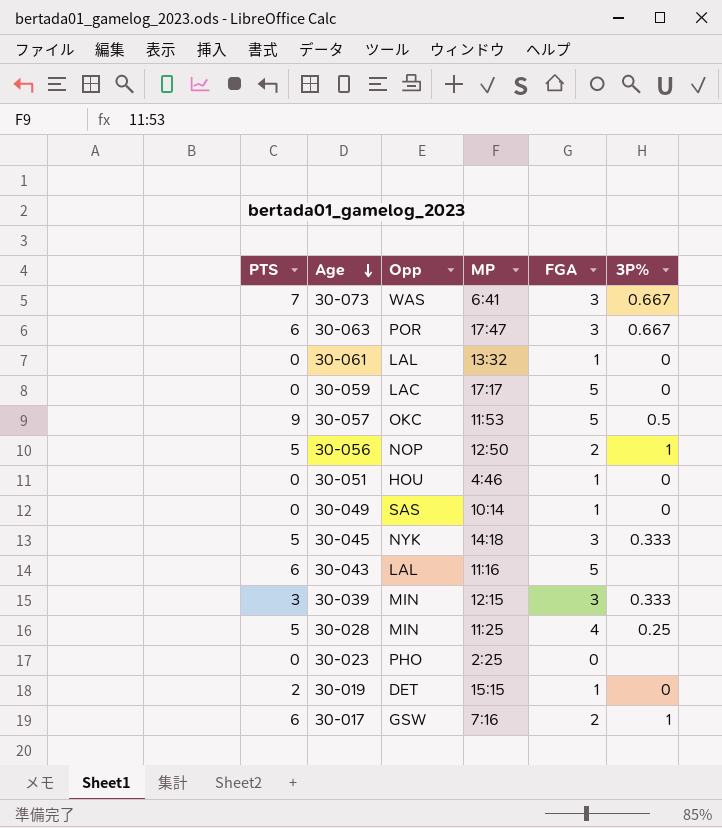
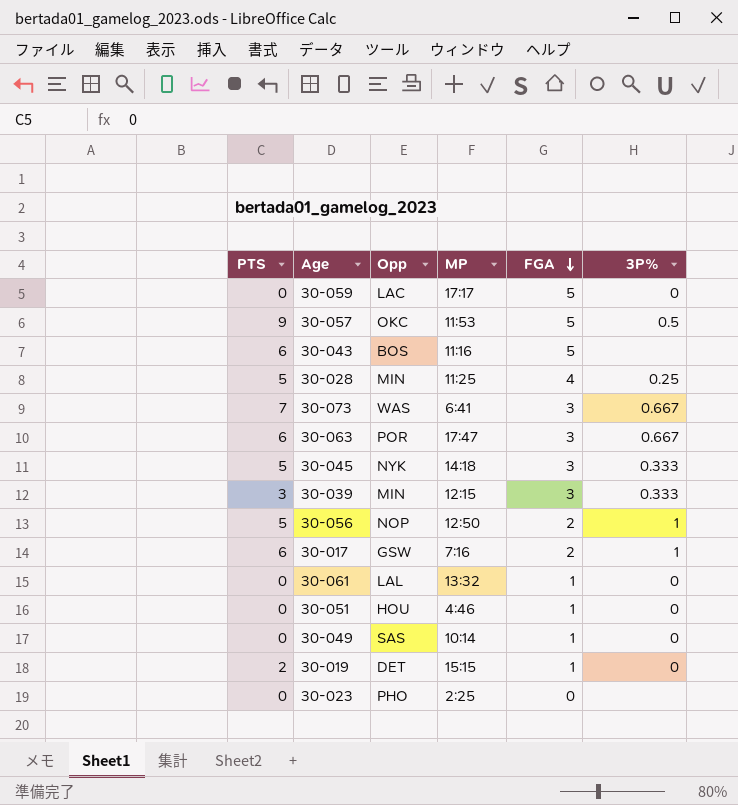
row order: Age descending -> FGA descending
30-043 | Opp: LAL -> BOS

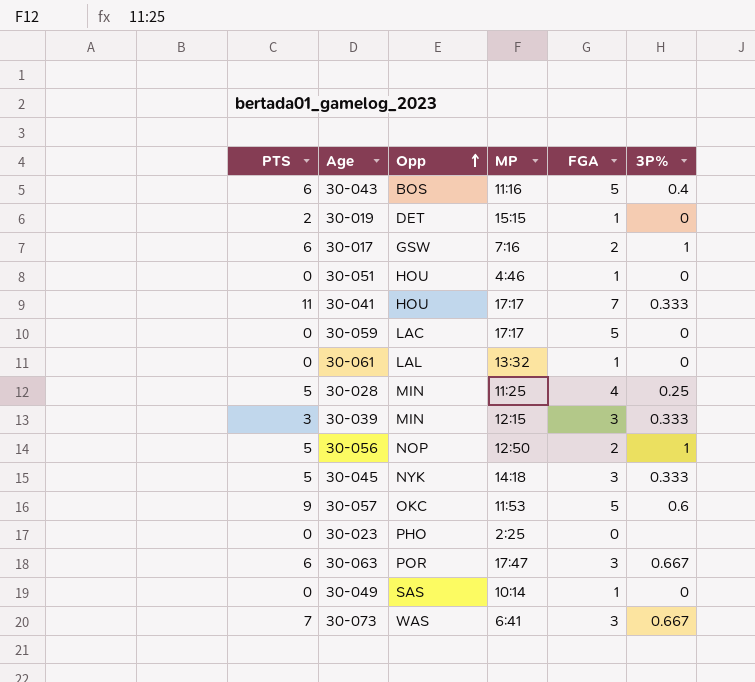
row order: FGA descending -> Opp ascending
30-043 | 3P%: none -> 0.4
row 30-041: none -> 11 | HOU | 17:17 | 7 | 0.333
30-057 | 3P%: 0.5 -> 0.6

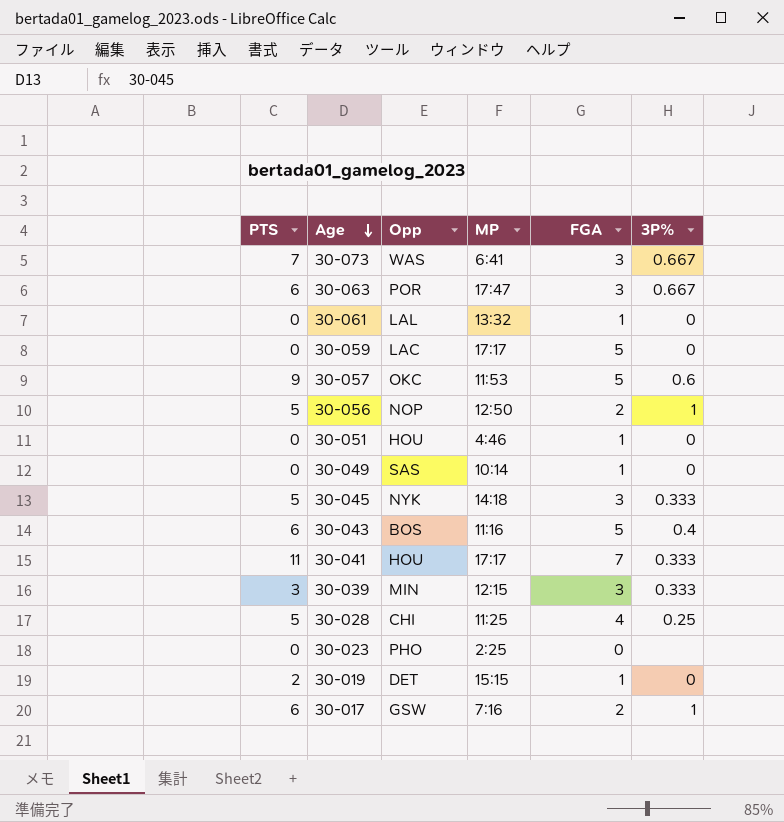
row order: Opp ascending -> Age descending
30-028 | Opp: MIN -> CHI

